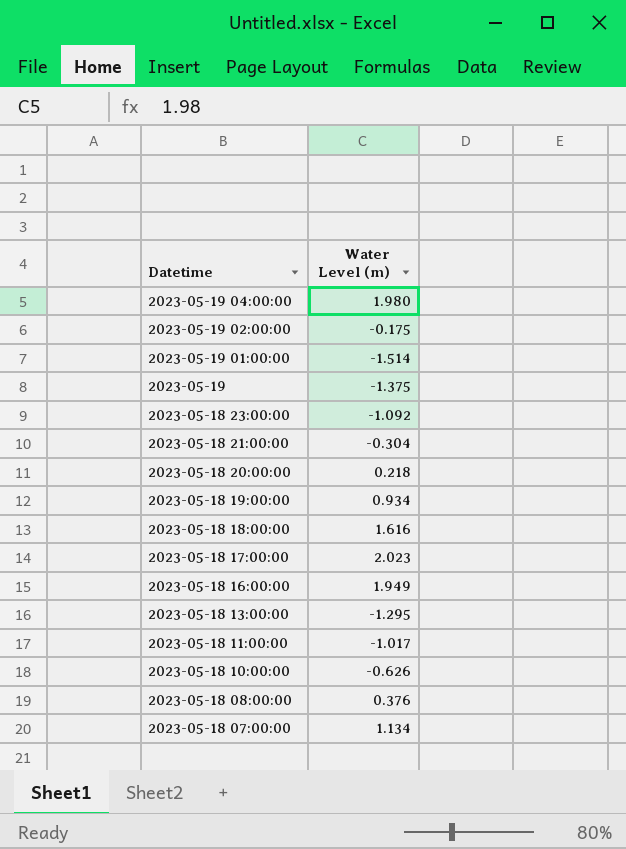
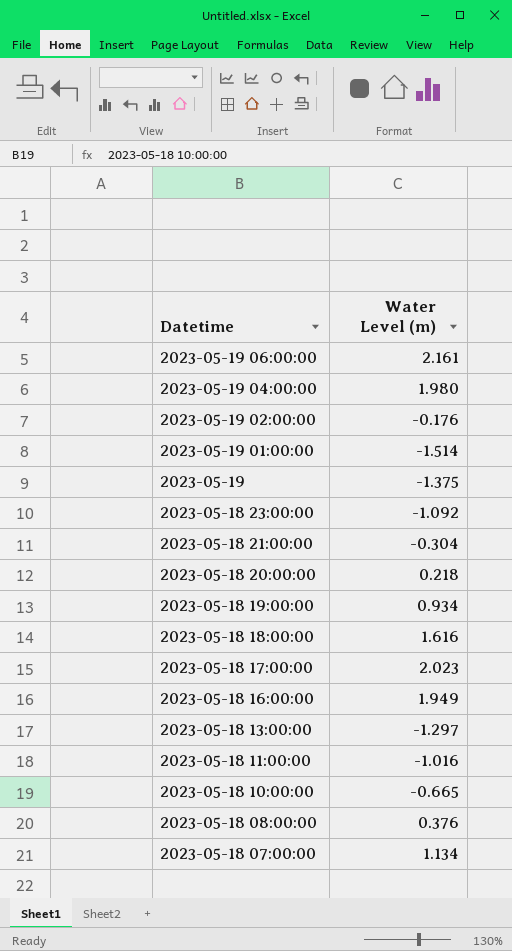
row 2023-05-19 06:00:00: none -> 2.161
2023-05-19 02:00:00 | Water Level (m): -0.175 -> -0.176
2023-05-18 13:00:00 | Water Level (m): -1.295 -> -1.297
2023-05-18 11:00:00 | Water Level (m): -1.017 -> -1.016
2023-05-18 10:00:00 | Water Level (m): -0.626 -> -0.665

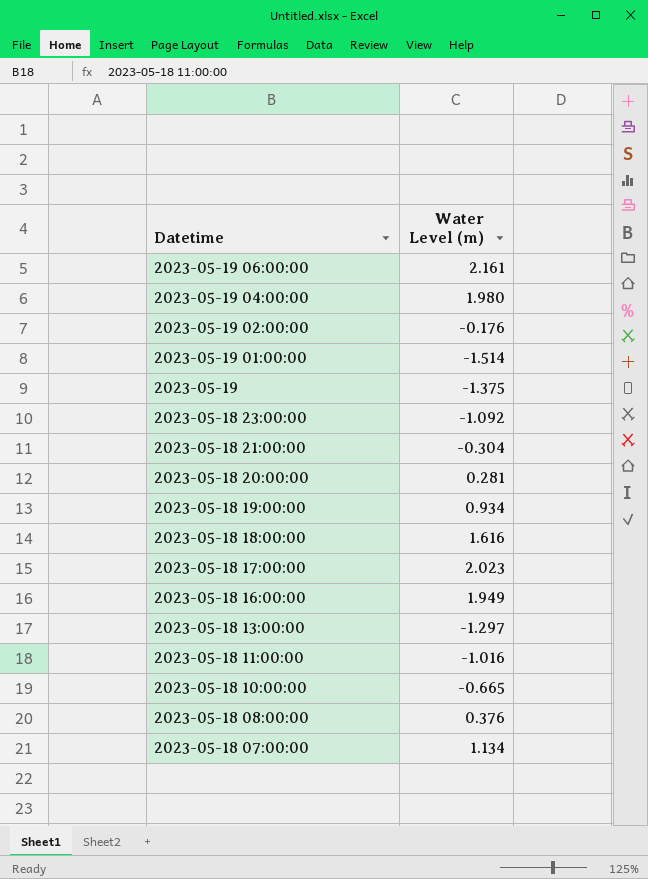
2023-05-18 20:00:00 | Water Level (m): 0.218 -> 0.281

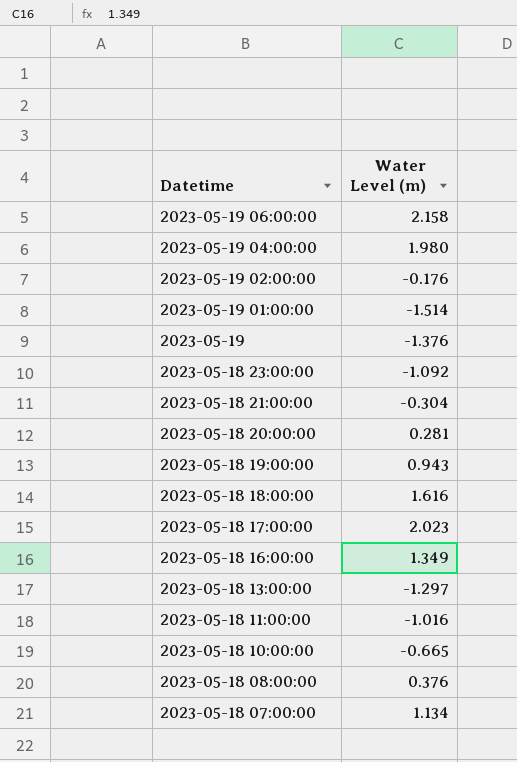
2023-05-19 06:00:00 | Water Level (m): 2.161 -> 2.158
2023-05-19 | Water Level (m): -1.375 -> -1.376
2023-05-18 19:00:00 | Water Level (m): 0.934 -> 0.943
2023-05-18 16:00:00 | Water Level (m): 1.949 -> 1.349

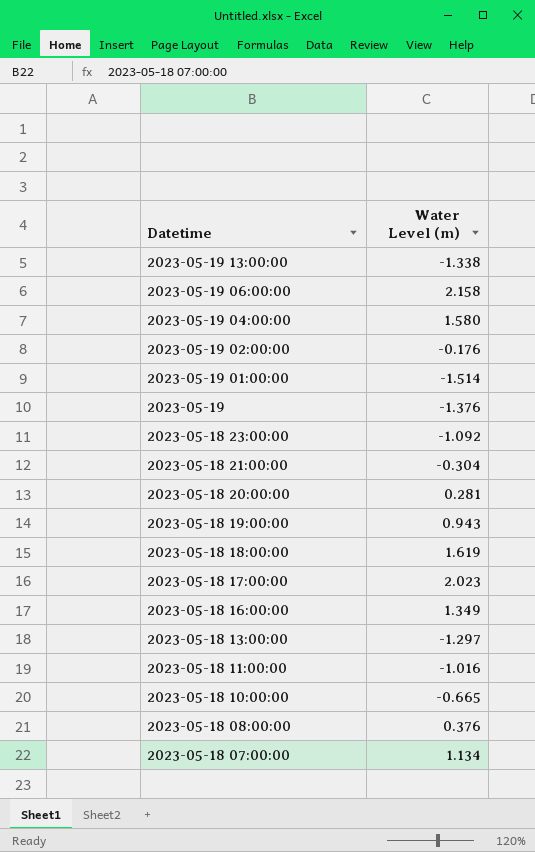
row 2023-05-19 13:00:00: none -> -1.338
2023-05-19 04:00:00 | Water Level (m): 1.980 -> 1.580
2023-05-18 18:00:00 | Water Level (m): 1.616 -> 1.619

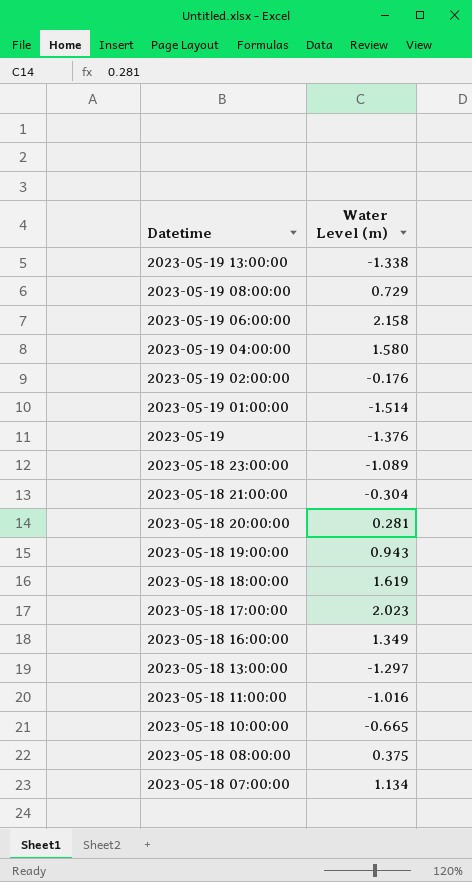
row 2023-05-19 08:00:00: none -> 0.729
2023-05-18 23:00:00 | Water Level (m): -1.092 -> -1.089
2023-05-18 08:00:00 | Water Level (m): 0.376 -> 0.375

